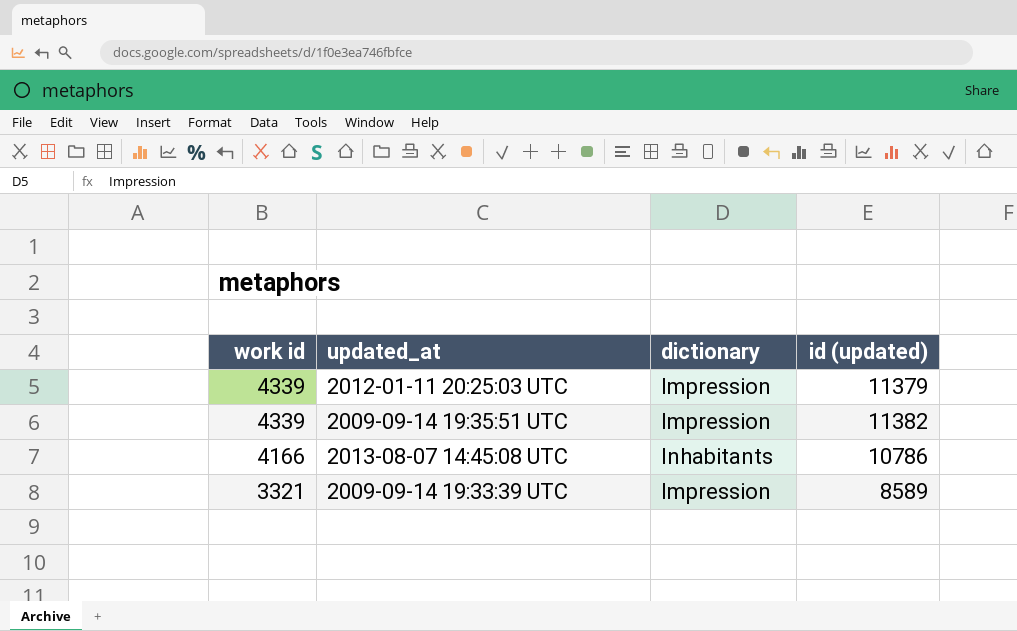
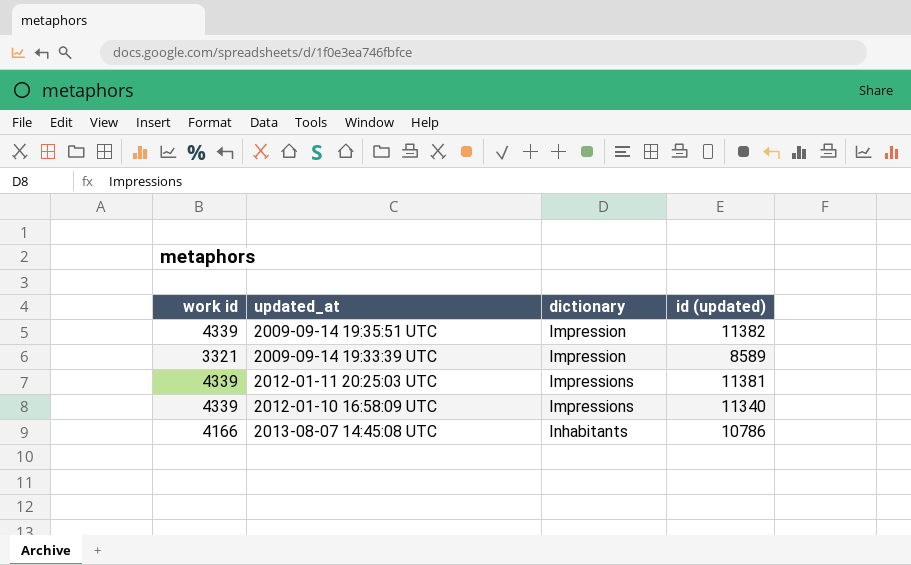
row order: work id descending -> dictionary ascending
2012-01-11 20:25:03 UTC | dictionary: Impression -> Impressions
2012-01-11 20:25:03 UTC | id (updated): 11379 -> 11381
row 2012-01-10 16:58:09 UTC: none -> 4339 | Impressions | 11340

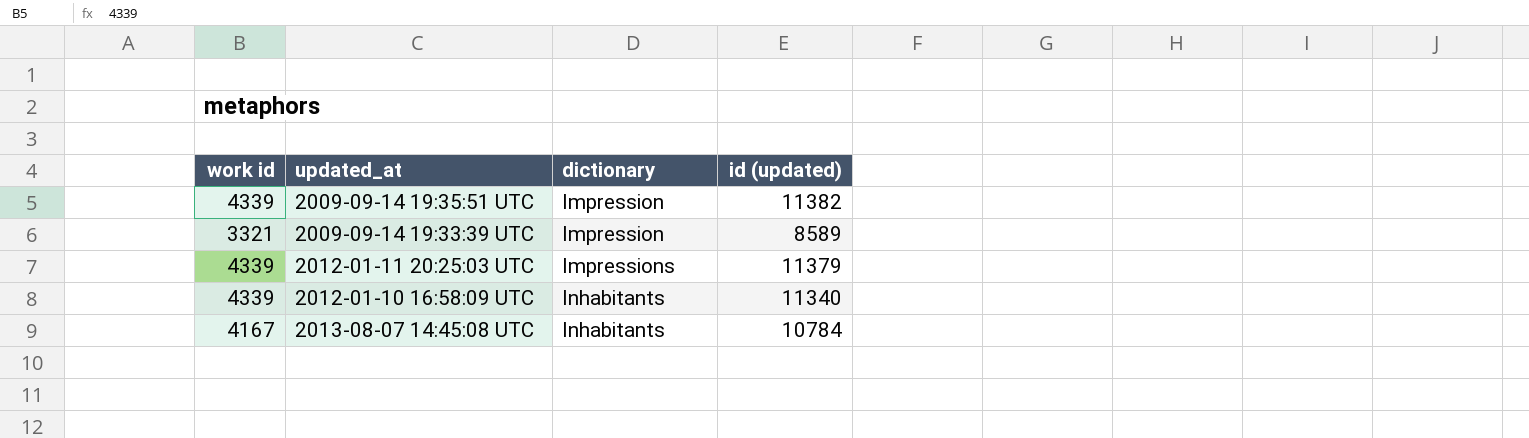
2012-01-11 20:25:03 UTC | id (updated): 11381 -> 11379
2012-01-10 16:58:09 UTC | dictionary: Impressions -> Inhabitants
2013-08-07 14:45:08 UTC | work id: 4166 -> 4167
2013-08-07 14:45:08 UTC | id (updated): 10786 -> 10784

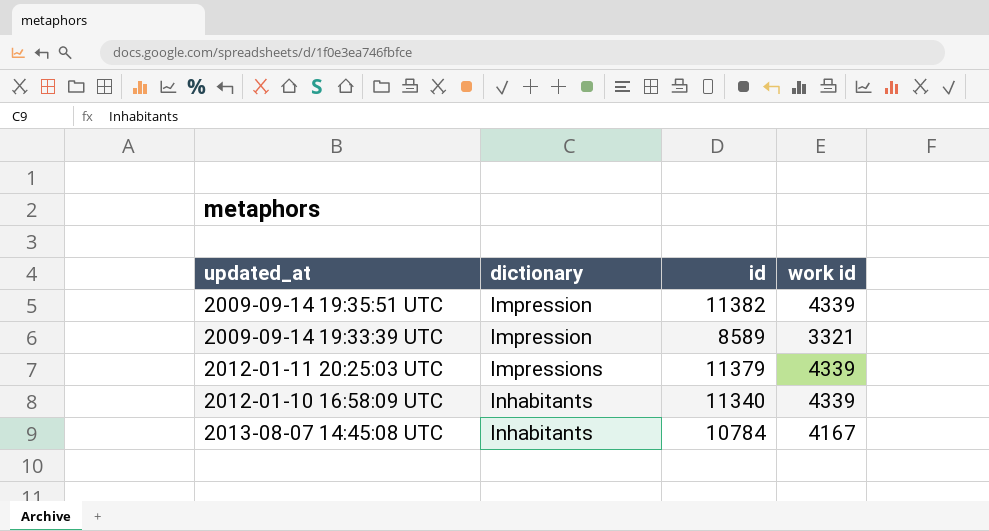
column name: id (updated) -> id
column work id | position: 1 -> 4

